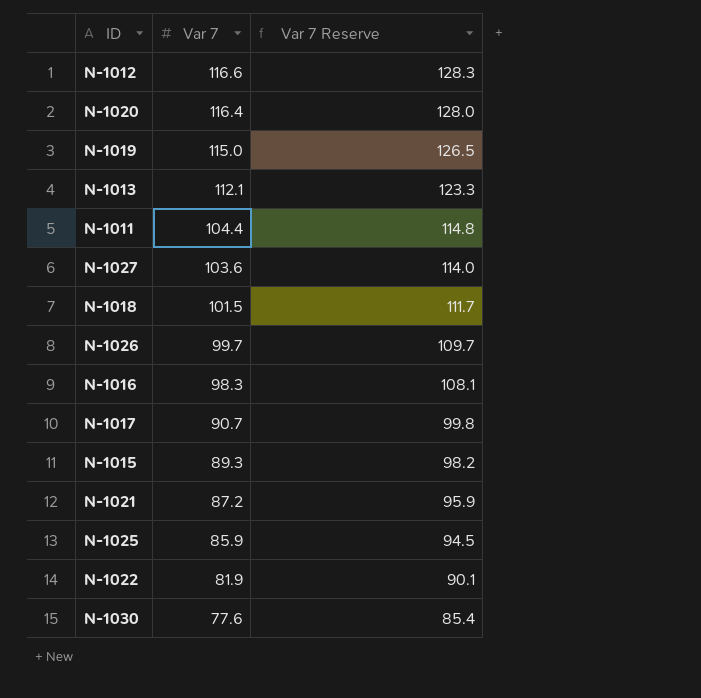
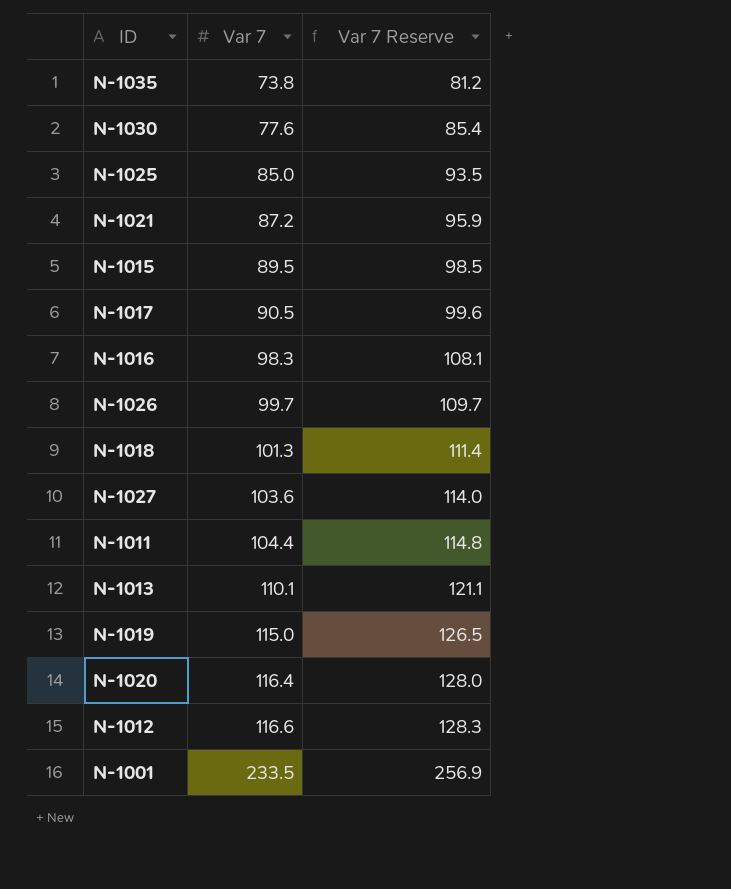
row order: Var 7 descending -> Var 7 ascending
row N-1022: 81.9 | 90.1 -> none
row N-1035: none -> 73.8 | 81.2
N-1025 | Var 7: 85.9 -> 85.0
N-1025 | Var 7 Reserve: 94.5 -> 93.5
N-1015 | Var 7: 89.3 -> 89.5
N-1015 | Var 7 Reserve: 98.2 -> 98.5
N-1017 | Var 7: 90.7 -> 90.5
N-1017 | Var 7 Reserve: 99.8 -> 99.6
N-1018 | Var 7: 101.5 -> 101.3
N-1018 | Var 7 Reserve: 111.7 -> 111.4
N-1013 | Var 7: 112.1 -> 110.1
N-1013 | Var 7 Reserve: 123.3 -> 121.1
row N-1001: none -> 233.5 | 256.9

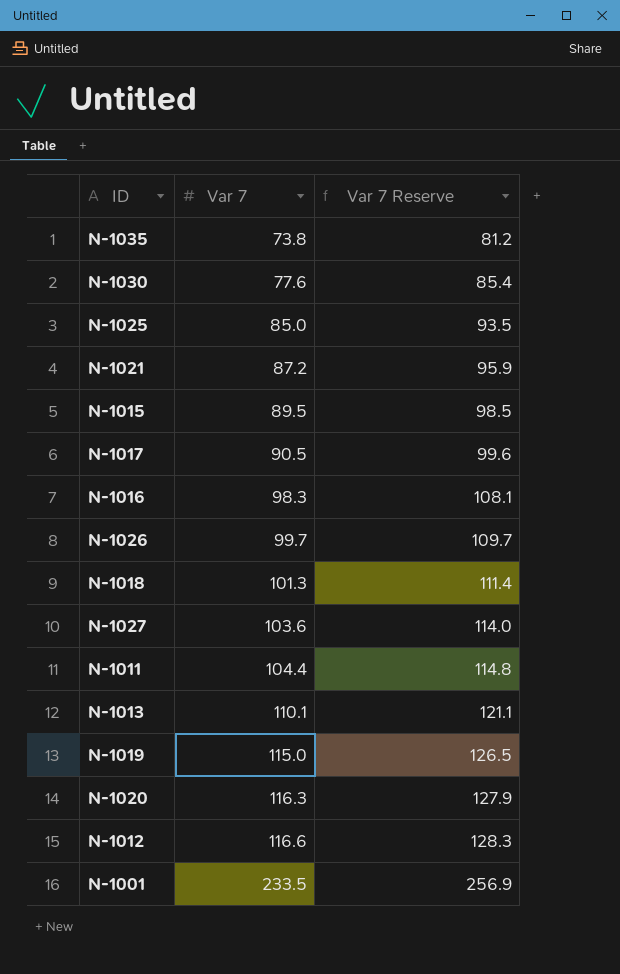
N-1020 | Var 7: 116.4 -> 116.3
N-1020 | Var 7 Reserve: 128.0 -> 127.9

